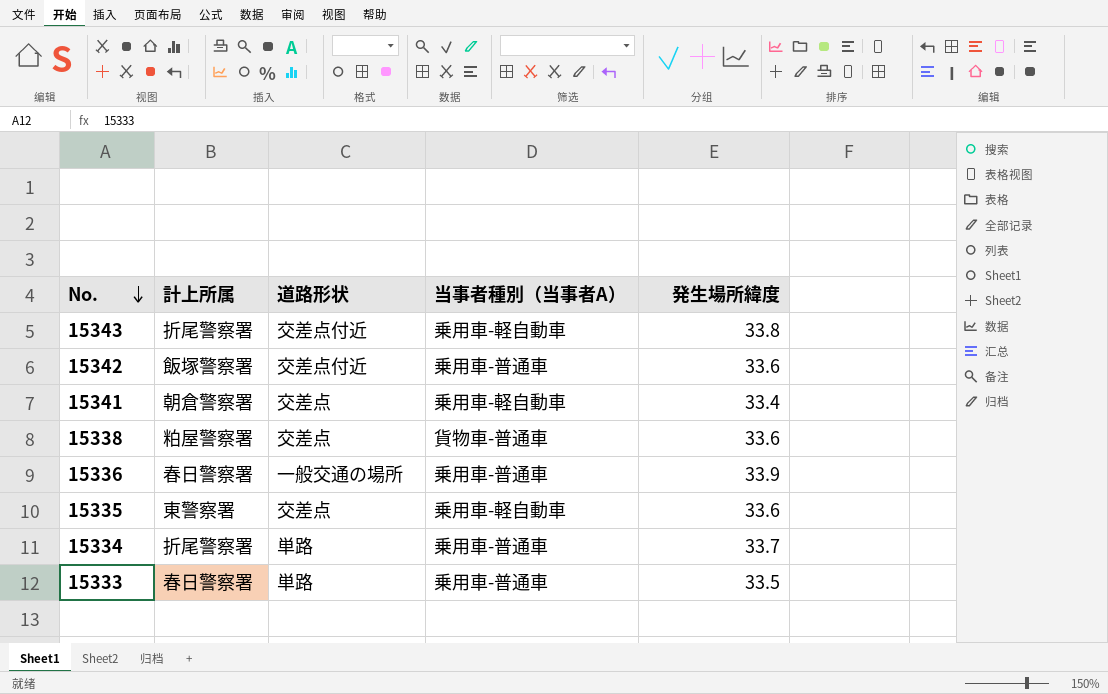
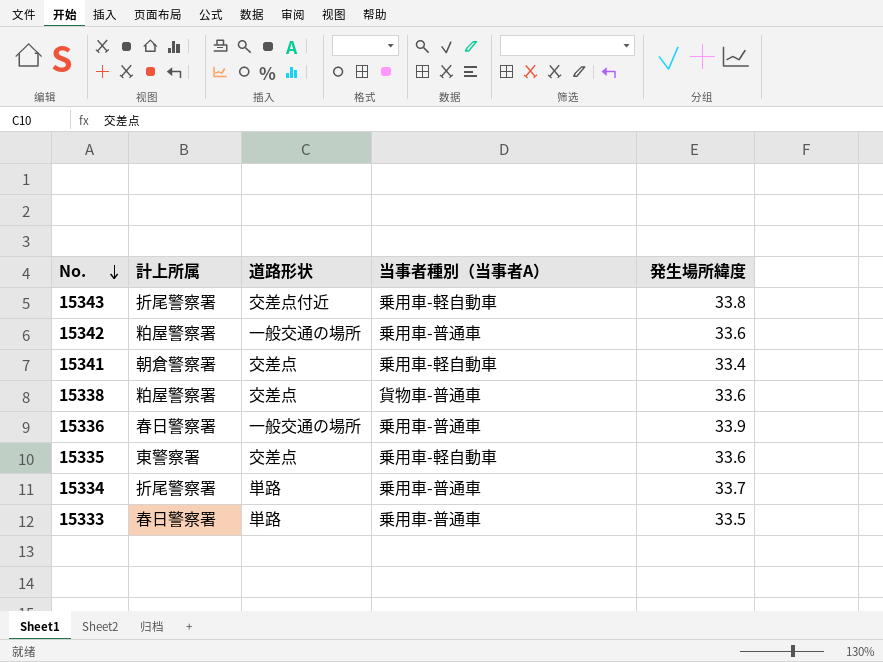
15342 | 計上所属: 飯塚警察署 -> 粕屋警察署
15342 | 道路形状: 交差点付近 -> 一般交通の場所

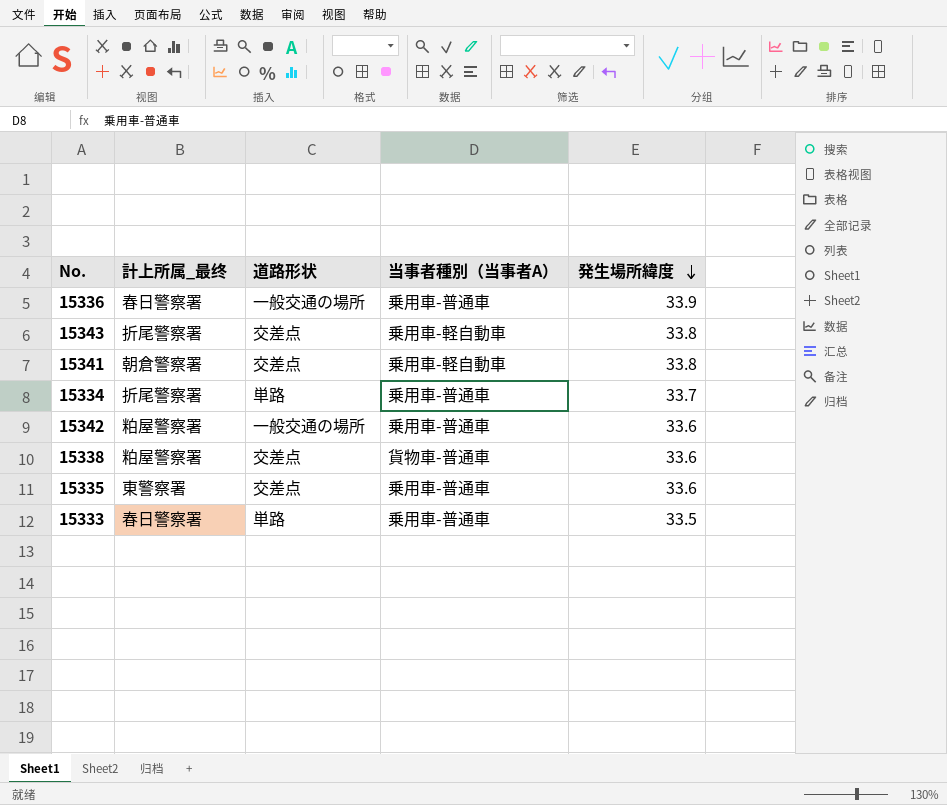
row order: No. descending -> 発生場所緯度 descending
column name: 計上所属 -> 計上所属_最终
15343 | 道路形状: 交差点付近 -> 交差点
15341 | 発生場所緯度: 33.4 -> 33.8
15335 | 当事者種別（当事者A）: 乗用車-軽自動車 -> 乗用車-普通車

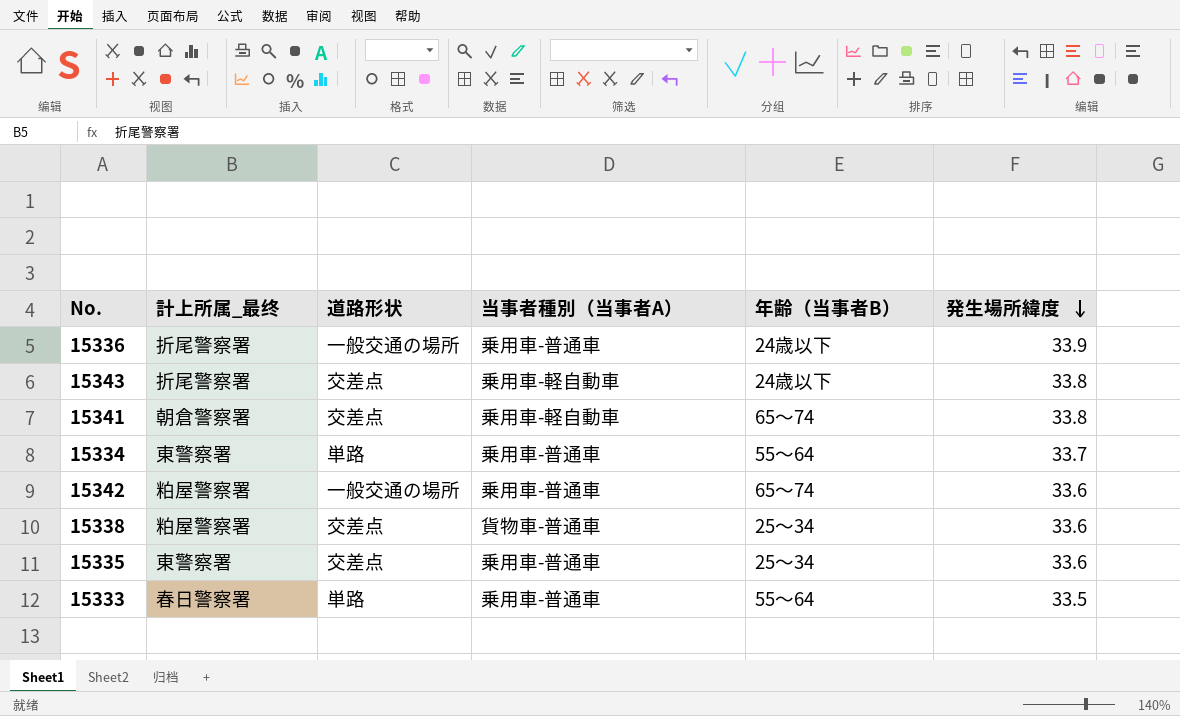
column 年齢（当事者B） | position: none -> 5
15336 | 計上所属_最终: 春日警察署 -> 折尾警察署
15334 | 計上所属_最终: 折尾警察署 -> 東警察署

